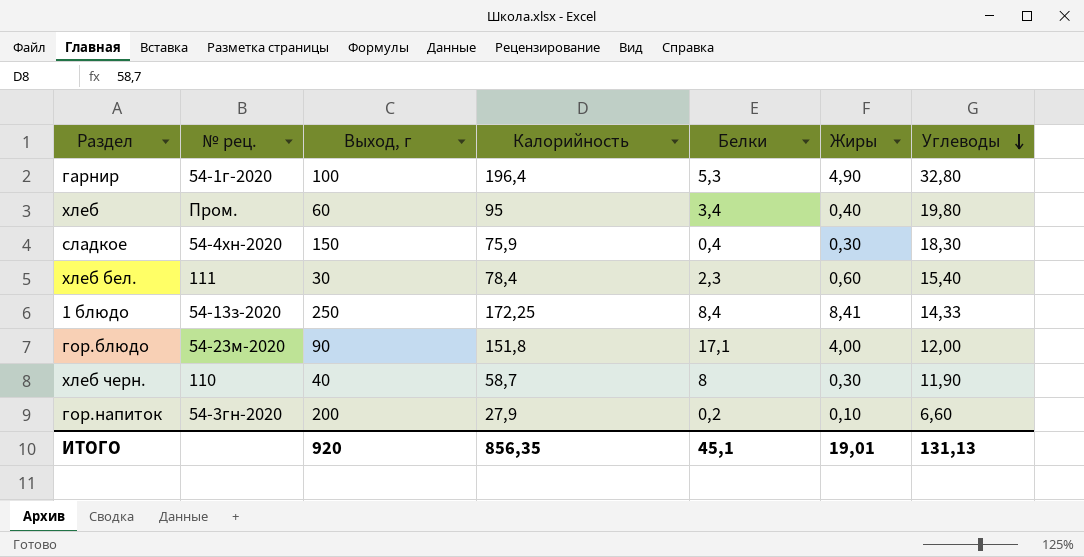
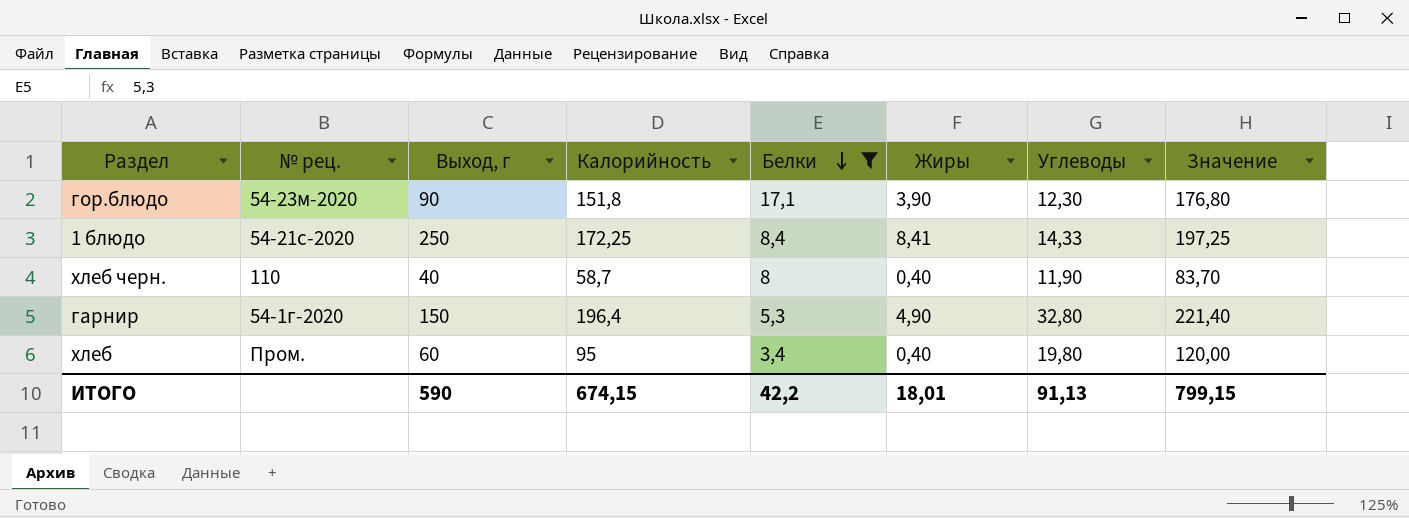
filter: none -> Белки >= 3,4
row order: Углеводы descending -> Белки descending
column Значение | formula: none -> [Калорийность] + 25
гор.блюдо | Жиры: 4,00 -> 3,90
гор.блюдо | Углеводы: 12,00 -> 12,30
1 блюдо | № рец.: 54-13з-2020 -> 54-21с-2020
хлеб черн. | Жиры: 0,30 -> 0,40
гарнир | Выход, г: 100 -> 150
ИТОГО | Выход, г: 920 -> 590
ИТОГО | Калорийность: 856,35 -> 674,15
ИТОГО | Белки: 45,1 -> 42,2
ИТОГО | Жиры: 19,01 -> 18,01
ИТОГО | Углеводы: 131,13 -> 91,13

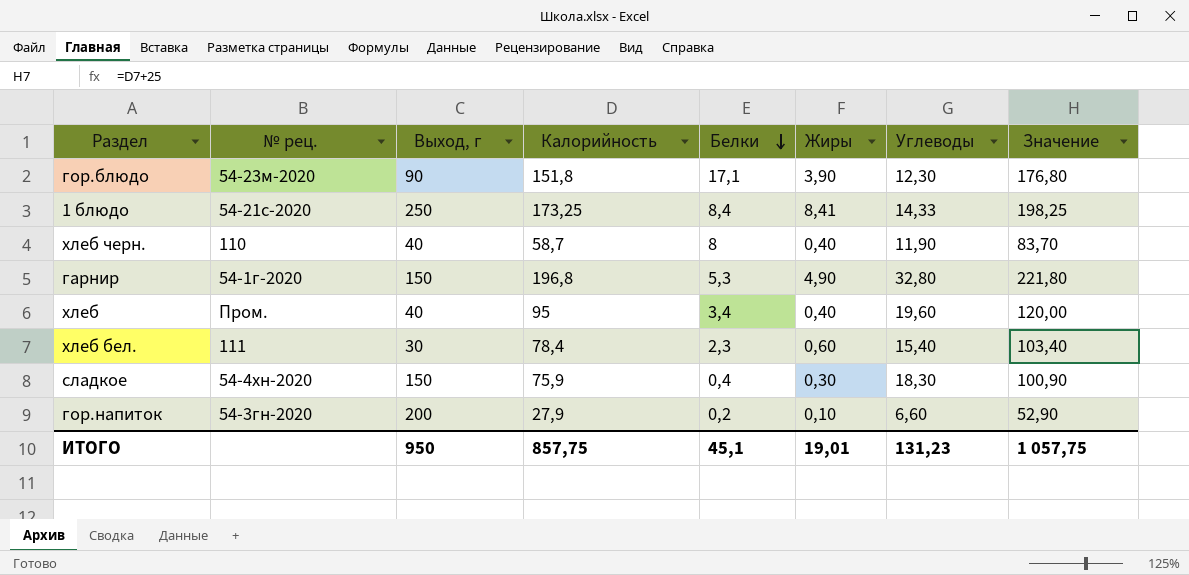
filter: Белки >= 3,4 -> none
1 блюдо | Калорийность: 172,25 -> 173,25
1 блюдо | Значение: 197,25 -> 198,25
гарнир | Калорийность: 196,4 -> 196,8
гарнир | Значение: 221,40 -> 221,80
хлеб | Выход, г: 60 -> 40
хлеб | Углеводы: 19,80 -> 19,60
ИТОГО | Выход, г: 590 -> 950
ИТОГО | Калорийность: 674,15 -> 857,75
ИТОГО | Белки: 42,2 -> 45,1
ИТОГО | Жиры: 18,01 -> 19,01
ИТОГО | Углеводы: 91,13 -> 131,23
ИТОГО | Значение: 799,15 -> 1 057,75

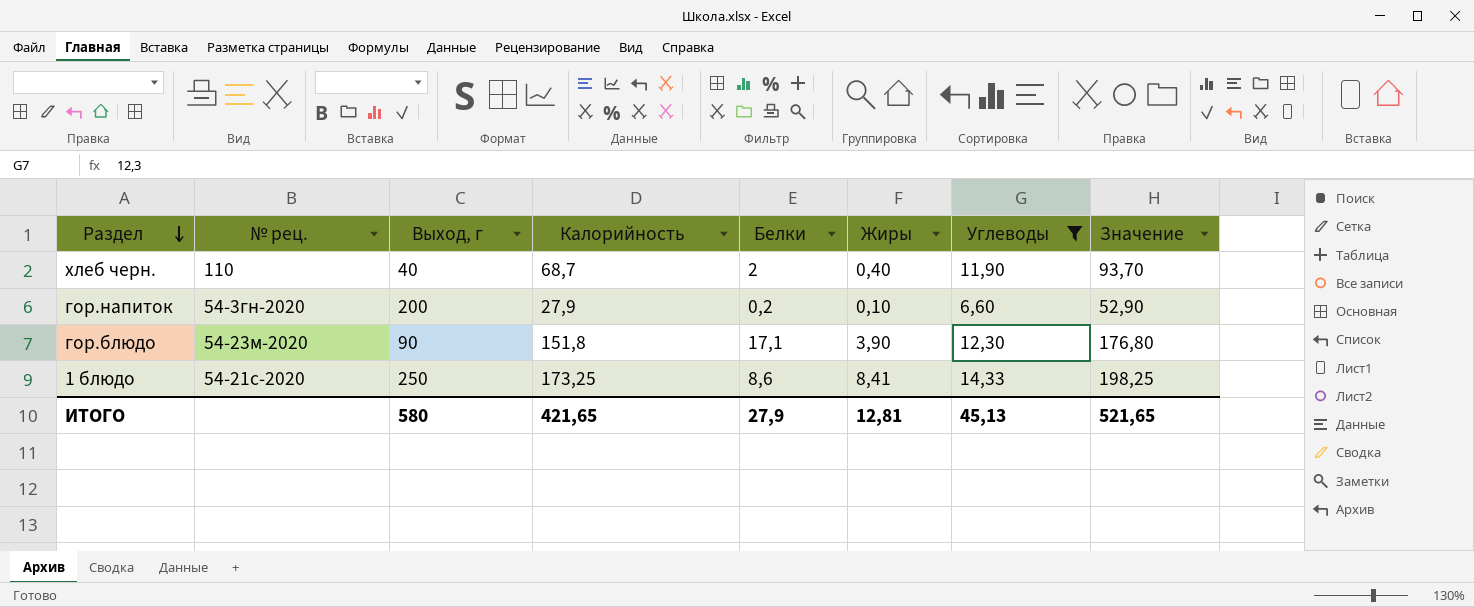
filter: none -> Углеводы <= 14,33
row order: Белки descending -> Раздел descending
хлеб черн. | Калорийность: 58,7 -> 68,7
хлеб черн. | Белки: 8 -> 2
хлеб черн. | Значение: 83,70 -> 93,70
1 блюдо | Белки: 8,4 -> 8,6
ИТОГО | Выход, г: 950 -> 580
ИТОГО | Калорийность: 857,75 -> 421,65
ИТОГО | Белки: 45,1 -> 27,9
ИТОГО | Жиры: 19,01 -> 12,81
ИТОГО | Углеводы: 131,23 -> 45,13
ИТОГО | Значение: 1 057,75 -> 521,65

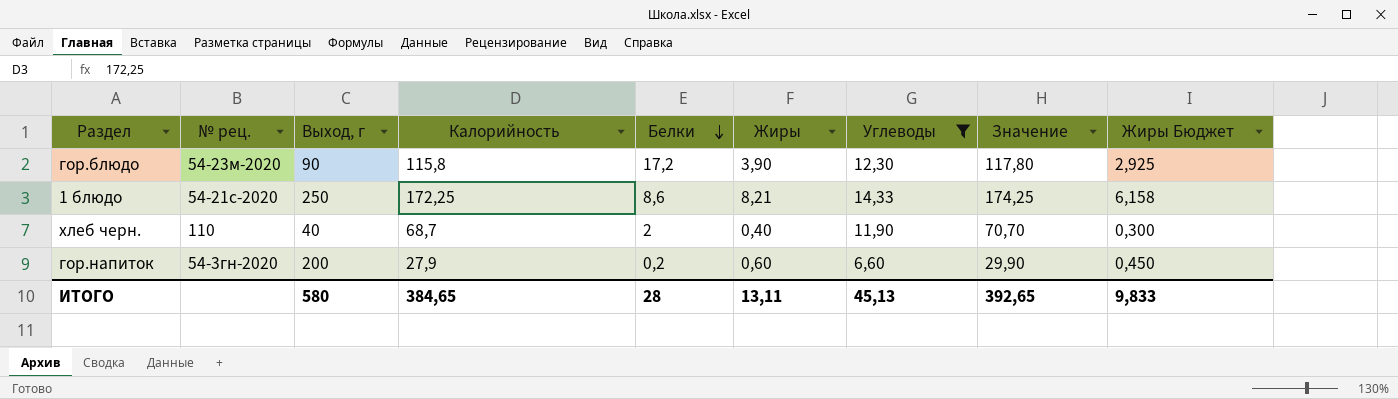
row order: Раздел descending -> Белки descending
column Значение | formula: [Калорийность] + 25 -> [Калорийность] + 2
column Жиры Бюджет | formula: none -> [Жиры] * 0,75
гор.блюдо | Калорийность: 151,8 -> 115,8
гор.блюдо | Белки: 17,1 -> 17,2
1 блюдо | Калорийность: 173,25 -> 172,25
1 блюдо | Жиры: 8,41 -> 8,21
гор.напиток | Жиры: 0,10 -> 0,60
ИТОГО | Калорийность: 421,65 -> 384,65
ИТОГО | Белки: 27,9 -> 28
ИТОГО | Жиры: 12,81 -> 13,11
ИТОГО | Значение: 521,65 -> 392,65

